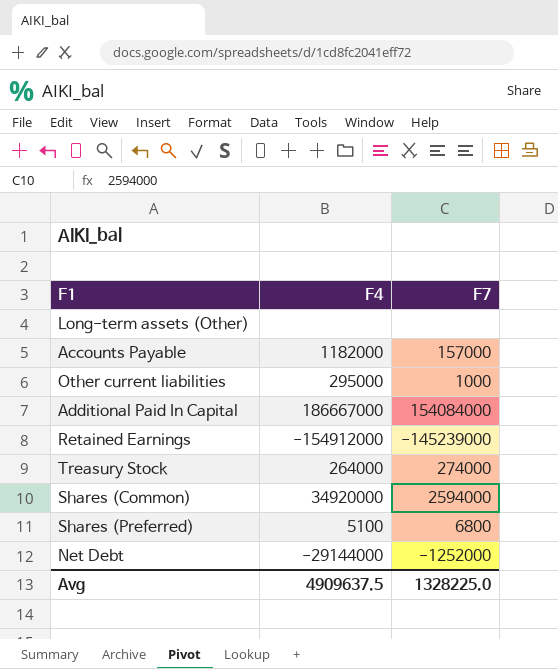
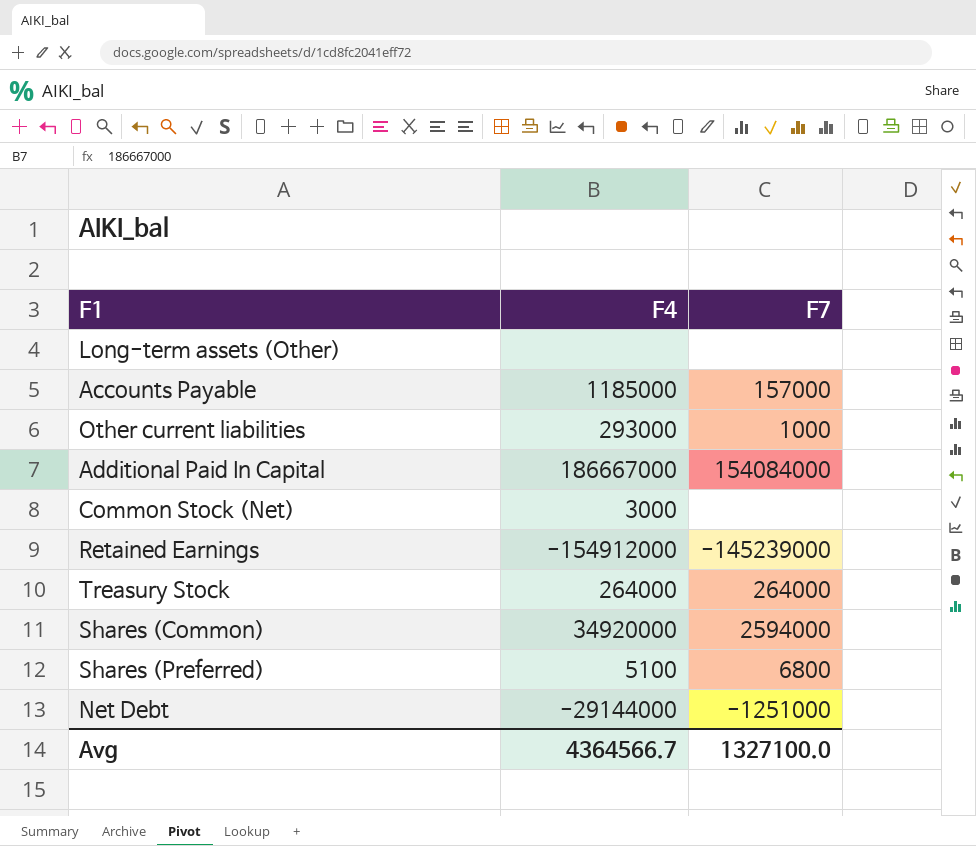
Accounts Payable | F4: 1182000 -> 1185000
Other current liabilities | F4: 295000 -> 293000
row Common Stock (Net): none -> 3000 | none
Treasury Stock | F7: 274000 -> 264000
Net Debt | F7: -1252000 -> -1251000
Avg | F4: 4909637.5 -> 4364566.7
Avg | F7: 1328225.0 -> 1327100.0

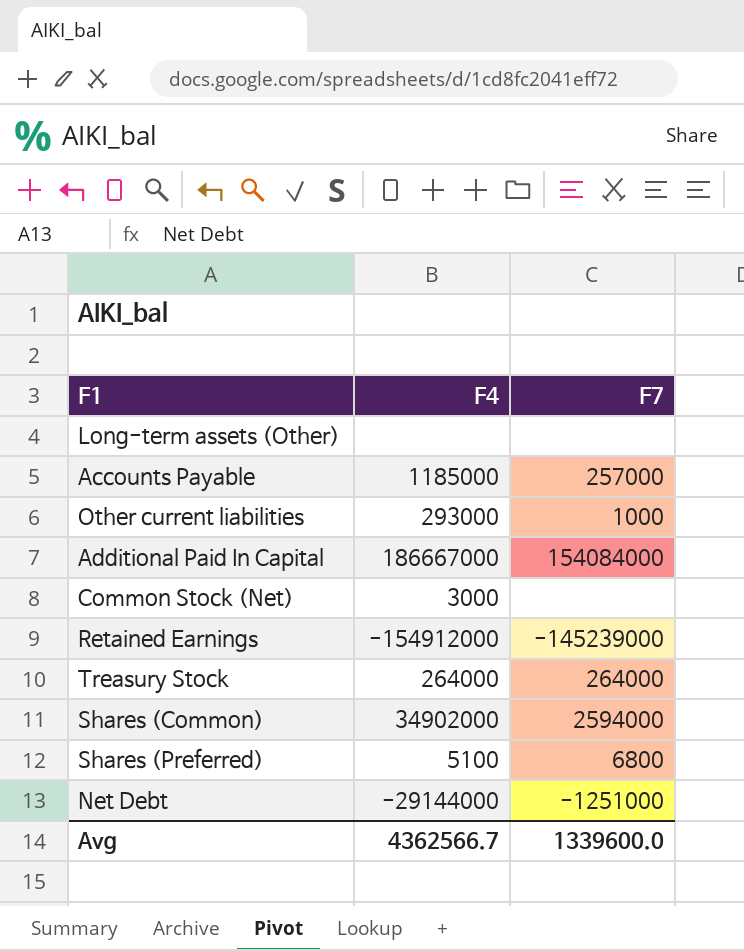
Accounts Payable | F7: 157000 -> 257000
Shares (Common) | F4: 34920000 -> 34902000
Avg | F4: 4364566.7 -> 4362566.7
Avg | F7: 1327100.0 -> 1339600.0

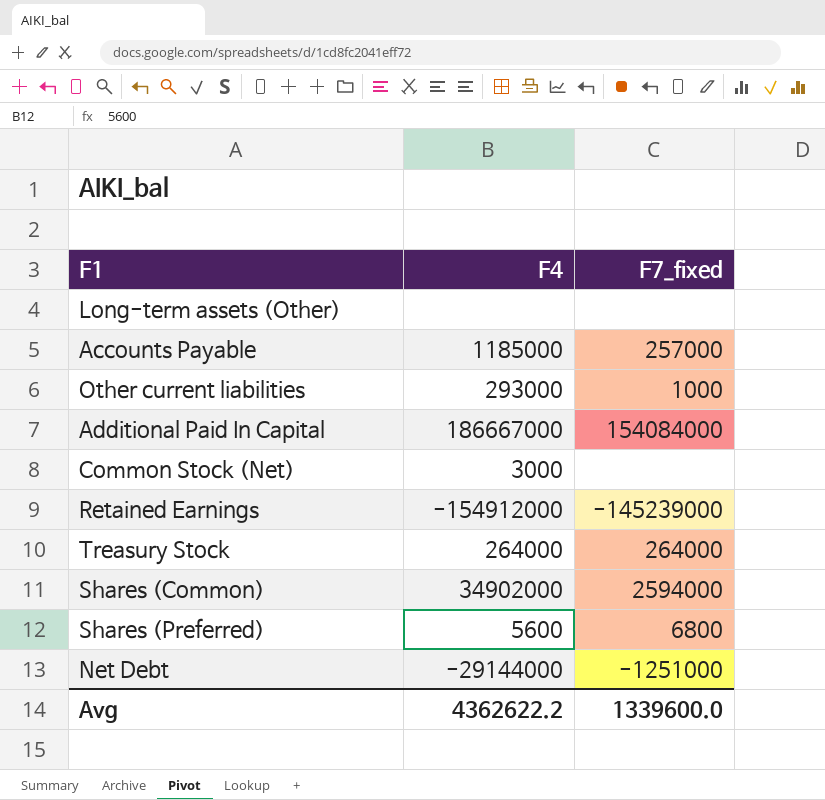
column name: F7 -> F7_fixed
Shares (Preferred) | F4: 5100 -> 5600
Avg | F4: 4362566.7 -> 4362622.2

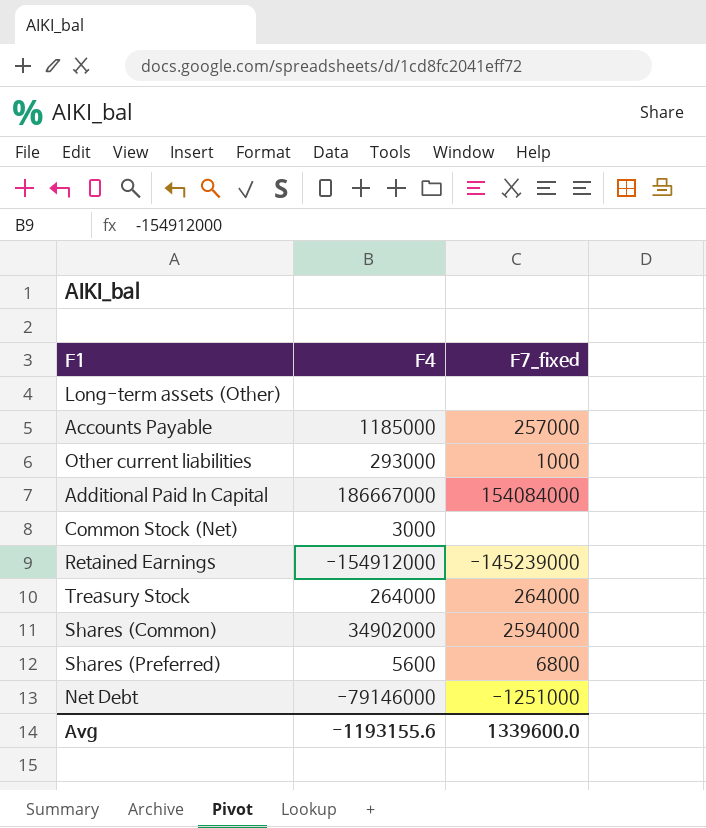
Net Debt | F4: -29144000 -> -79146000
Avg | F4: 4362622.2 -> -1193155.6

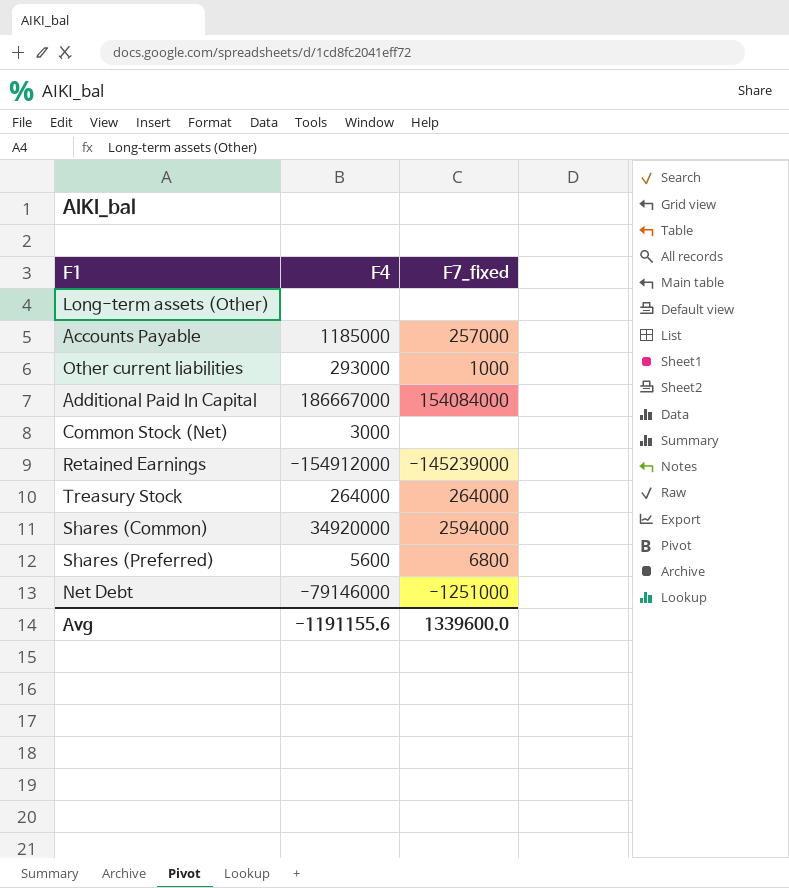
Shares (Common) | F4: 34902000 -> 34920000
Avg | F4: -1193155.6 -> -1191155.6

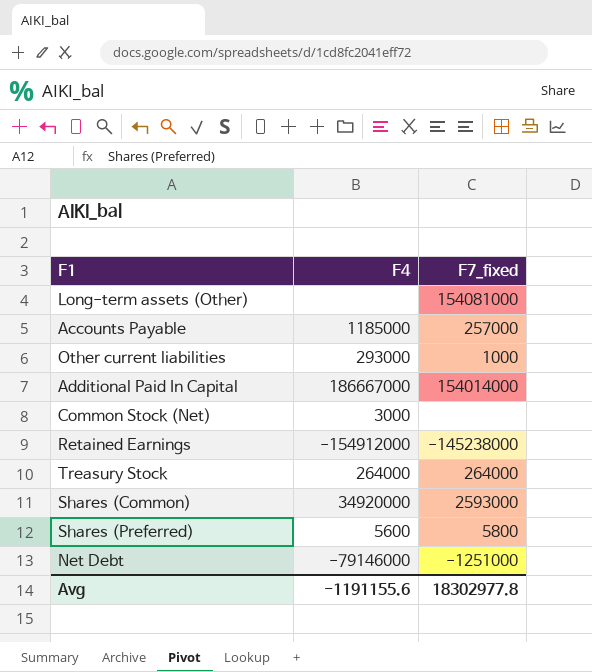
Long-term assets (Other) | F7_fixed: none -> 154081000
Additional Paid In Capital | F7_fixed: 154084000 -> 154014000
Retained Earnings | F7_fixed: -145239000 -> -145238000
Shares (Common) | F7_fixed: 2594000 -> 2593000
Shares (Preferred) | F7_fixed: 6800 -> 5800
Avg | F7_fixed: 1339600.0 -> 18302977.8

